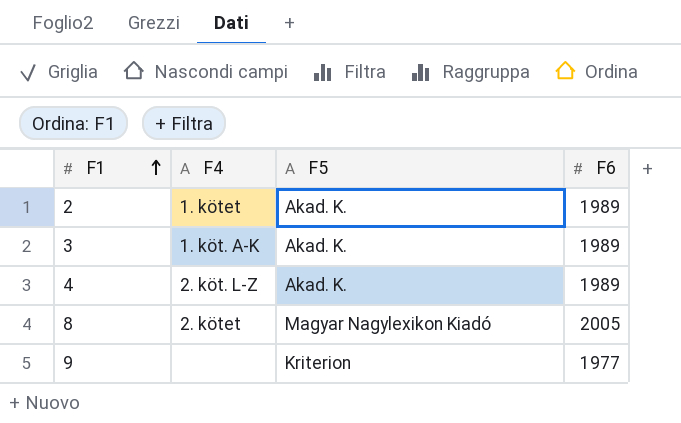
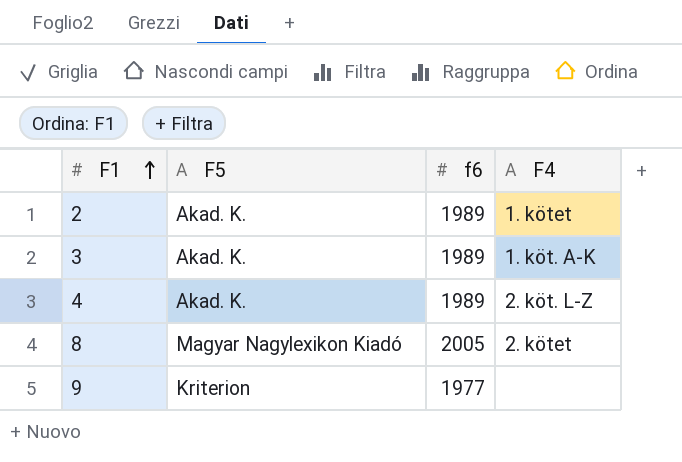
column name: F6 -> f6
column F4 | position: 2 -> 4

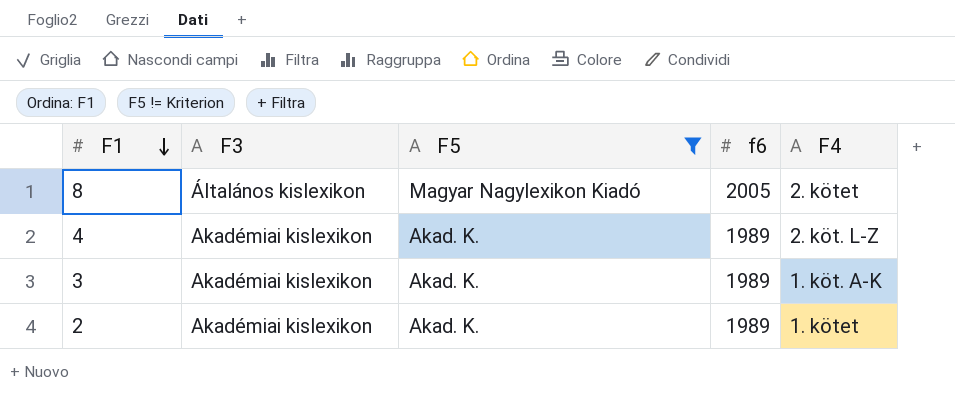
filter: none -> F5 != Kriterion
row order: F1 ascending -> F1 descending
column F3 | position: none -> 2

